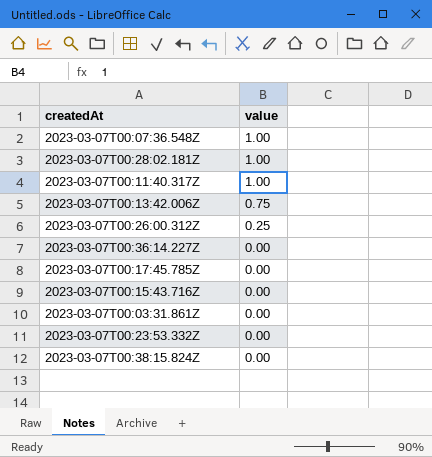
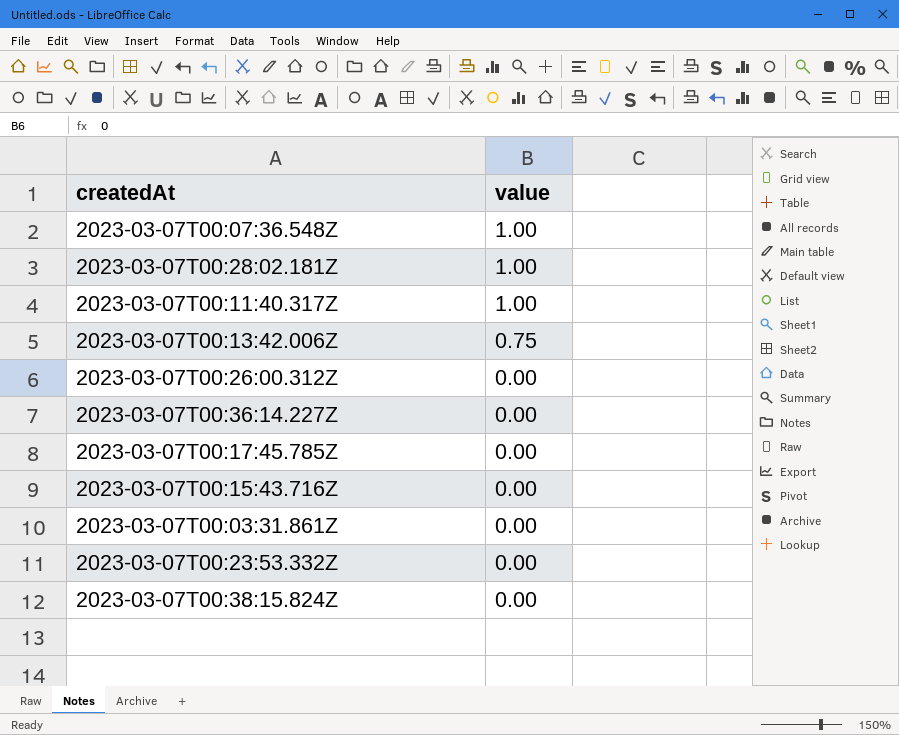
2023-03-07T00:26:00.312Z | value: 0.25 -> 0.00

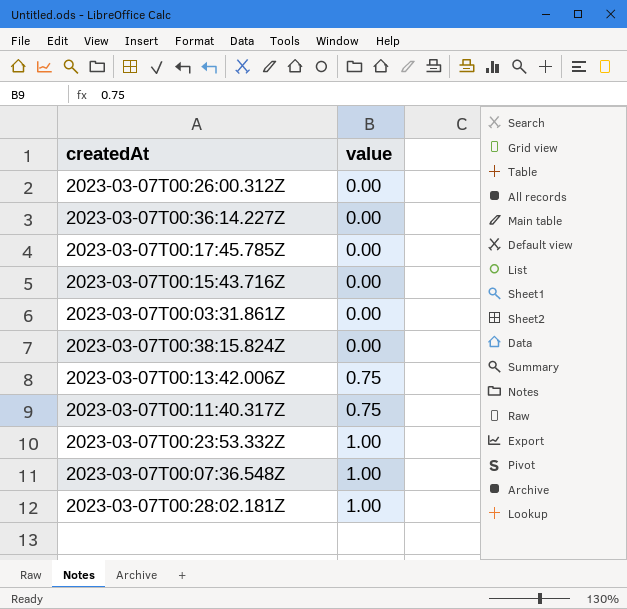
row order: value descending -> value ascending
2023-03-07T00:11:40.317Z | value: 1.00 -> 0.75
2023-03-07T00:23:53.332Z | value: 0.00 -> 1.00

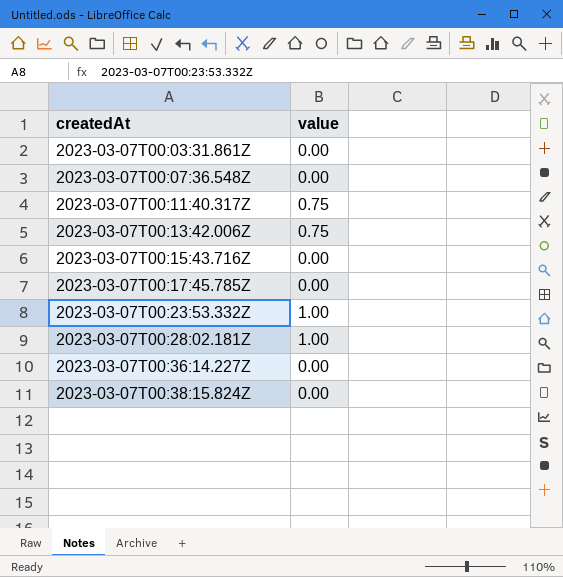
row order: value ascending -> createdAt ascending
row 2023-03-07T00:26:00.312Z: 0.00 -> none
2023-03-07T00:07:36.548Z | value: 1.00 -> 0.00

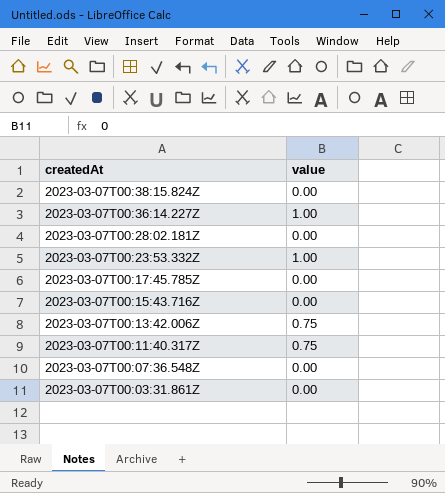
row order: createdAt ascending -> createdAt descending
2023-03-07T00:36:14.227Z | value: 0.00 -> 1.00
2023-03-07T00:28:02.181Z | value: 1.00 -> 0.00

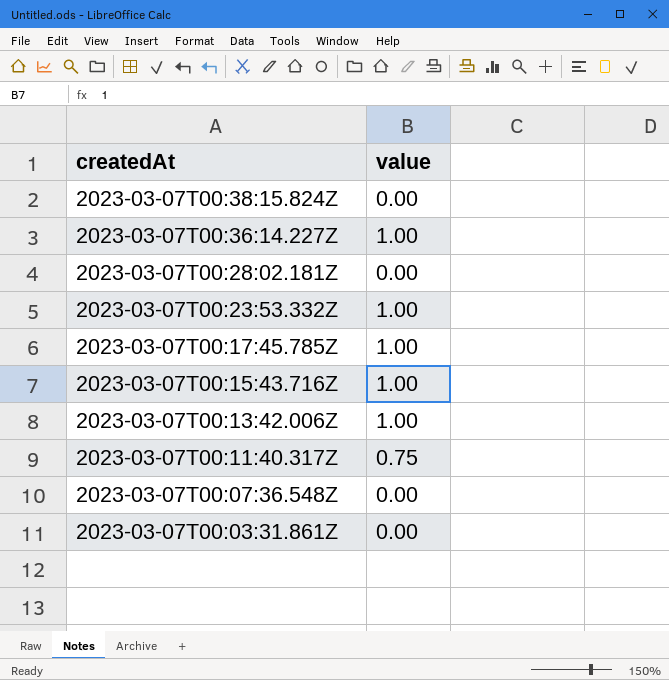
2023-03-07T00:17:45.785Z | value: 0.00 -> 1.00
2023-03-07T00:15:43.716Z | value: 0.00 -> 1.00
2023-03-07T00:13:42.006Z | value: 0.75 -> 1.00

